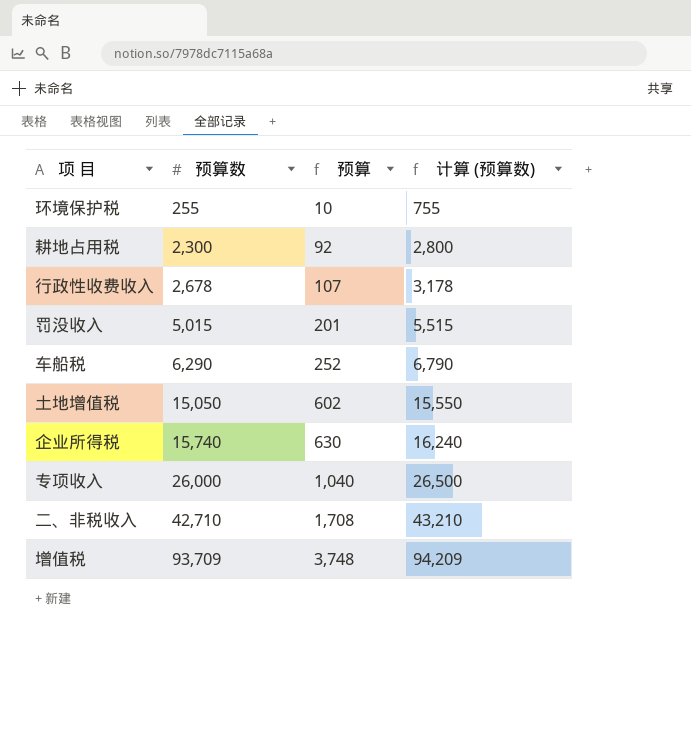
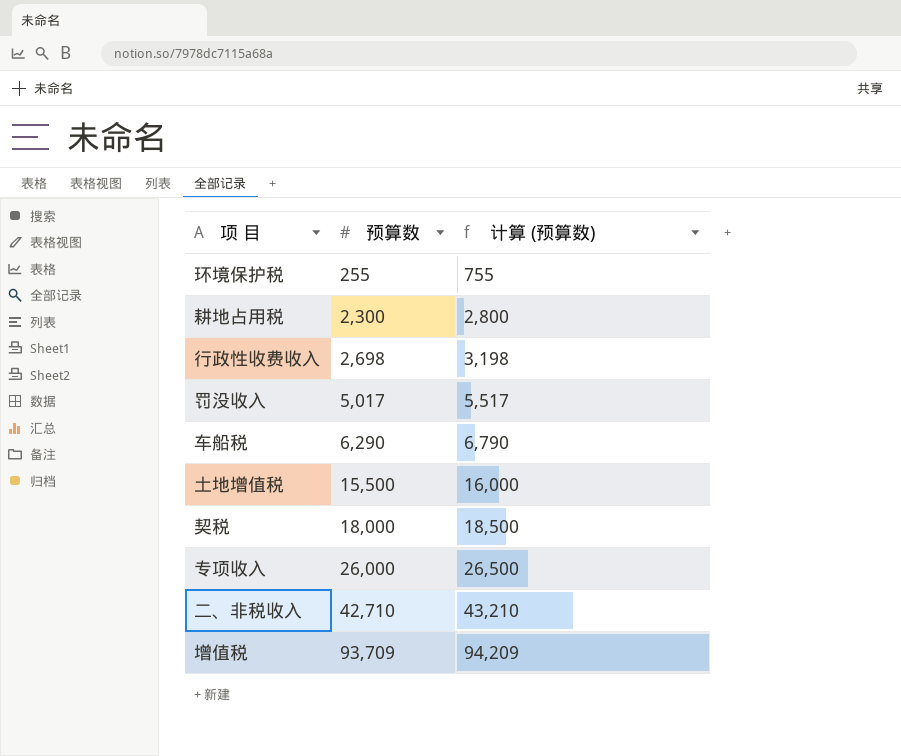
column 预算 | formula: [预算数] * 0.04 -> none
row 企业所得税: 15,740 | 630 | 16,240 -> none
行政性收费收入 | 预算数: 2,678 -> 2,698
行政性收费收入 | 计算 (预算数): 3,178 -> 3,198
罚没收入 | 预算数: 5,015 -> 5,017
罚没收入 | 计算 (预算数): 5,515 -> 5,517
土地增值税 | 预算数: 15,050 -> 15,500
土地增值税 | 计算 (预算数): 15,550 -> 16,000
row 契税: none -> 18,000 | 18,500

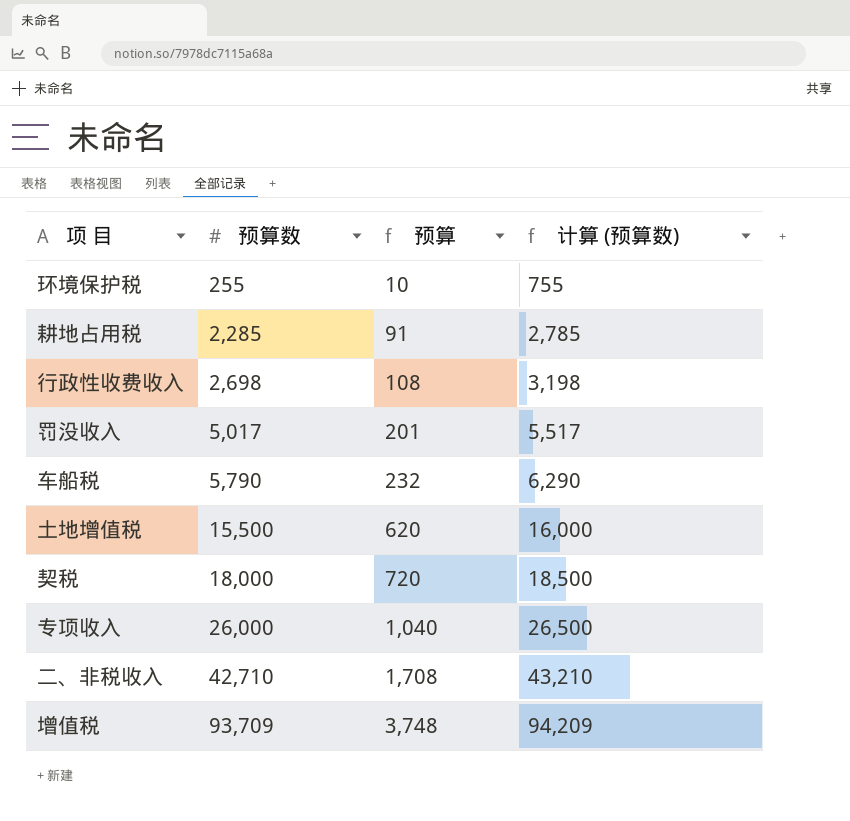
column 预算 | formula: none -> [预算数] * 0.04
耕地占用税 | 预算数: 2,300 -> 2,285
耕地占用税 | 计算 (预算数): 2,800 -> 2,785
车船税 | 预算数: 6,290 -> 5,790
车船税 | 计算 (预算数): 6,790 -> 6,290

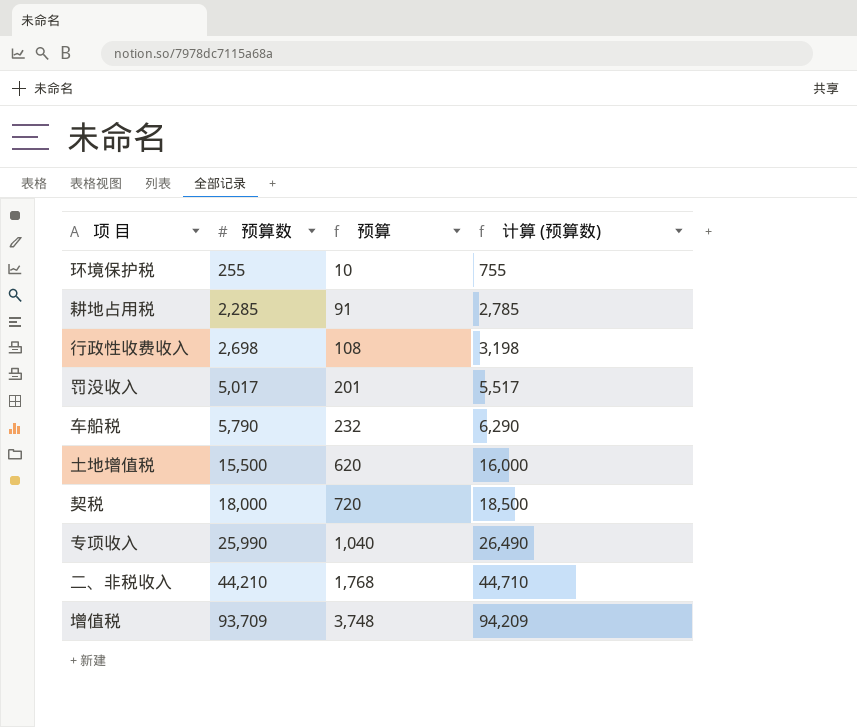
专项收入 | 预算数: 26,000 -> 25,990
专项收入 | 计算 (预算数): 26,500 -> 26,490
二、非税收入 | 预算数: 42,710 -> 44,210
二、非税收入 | 预算: 1,708 -> 1,768
二、非税收入 | 计算 (预算数): 43,210 -> 44,710

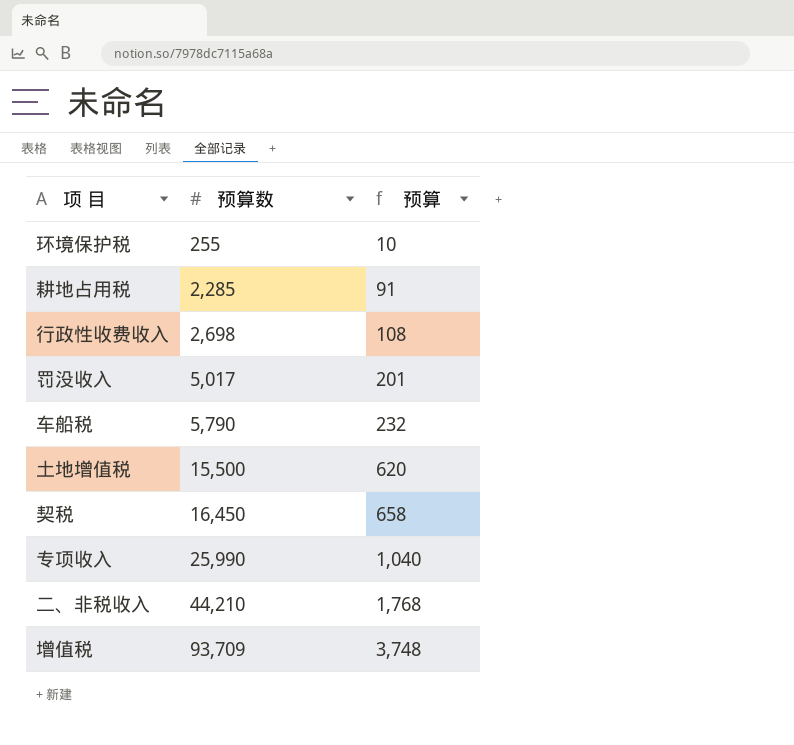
column 计算 (预算数) | formula: [预算数] + 500 -> none
契税 | 预算数: 18,000 -> 16,450
契税 | 预算: 720 -> 658

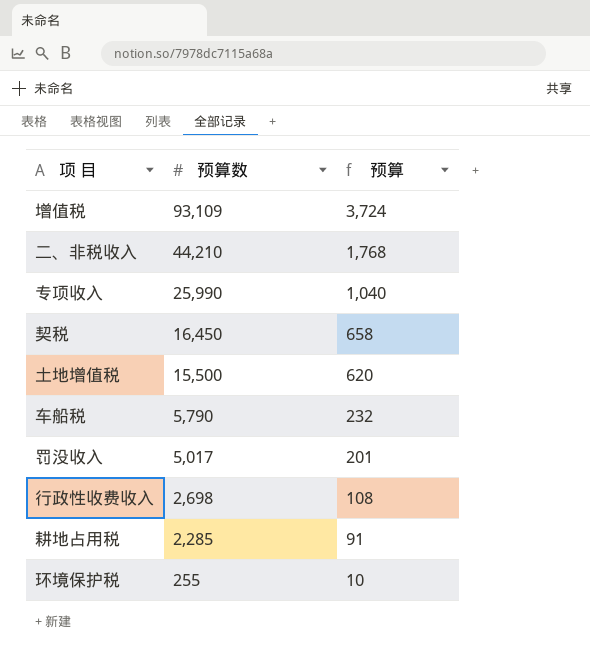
row order: 预算数 ascending -> 预算数 descending
增值税 | 预算数: 93,709 -> 93,109
增值税 | 预算: 3,748 -> 3,724

